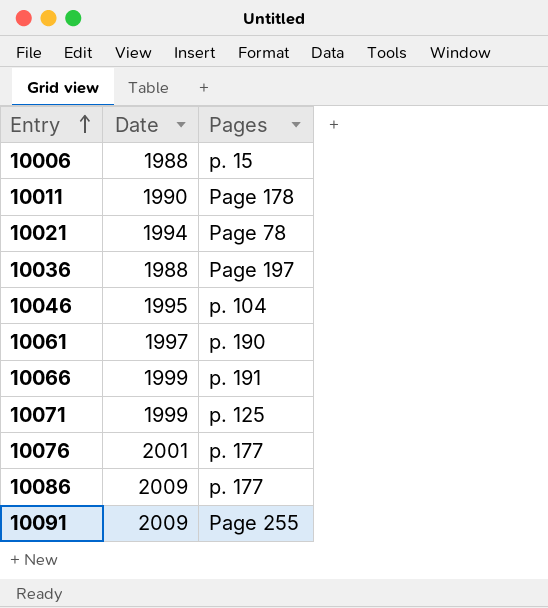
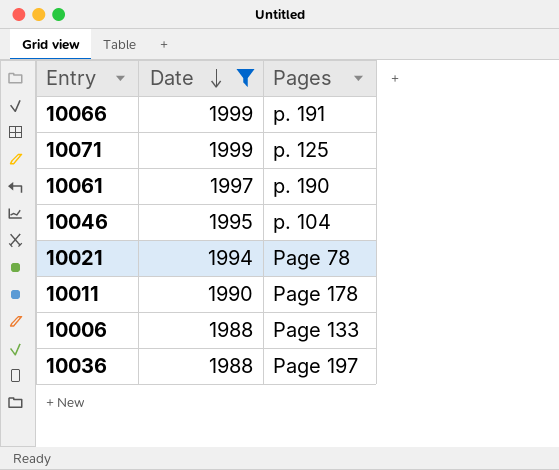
filter: none -> Date <= 1999
row order: Entry ascending -> Date descending
10006 | Pages: p. 15 -> Page 133

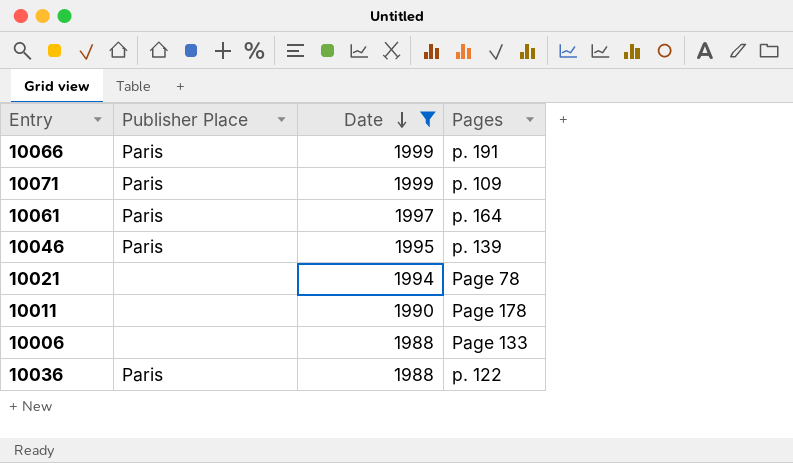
column Publisher Place | position: none -> 2
10071 | Pages: p. 125 -> p. 109
10061 | Pages: p. 190 -> p. 164
10046 | Pages: p. 104 -> p. 139
10036 | Pages: Page 197 -> p. 122

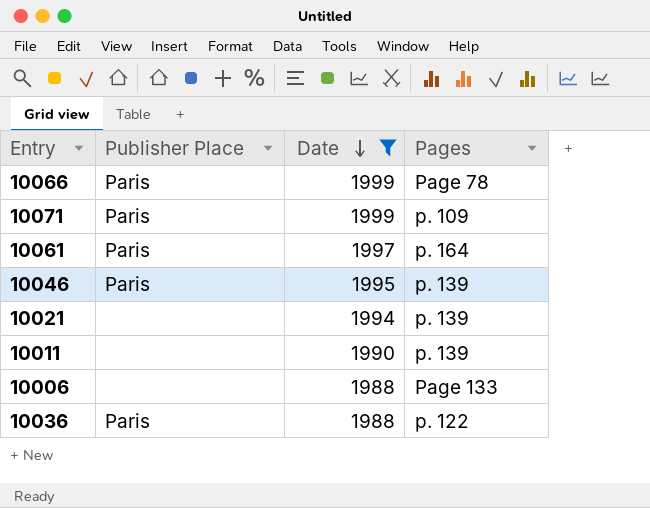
10066 | Pages: p. 191 -> Page 78
10021 | Pages: Page 78 -> p. 139
10011 | Pages: Page 178 -> p. 139

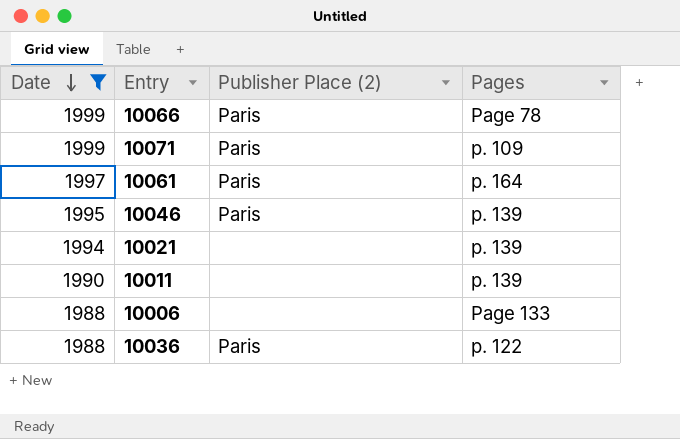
column Date | position: 3 -> 1
column name: Publisher Place -> Publisher Place (2)

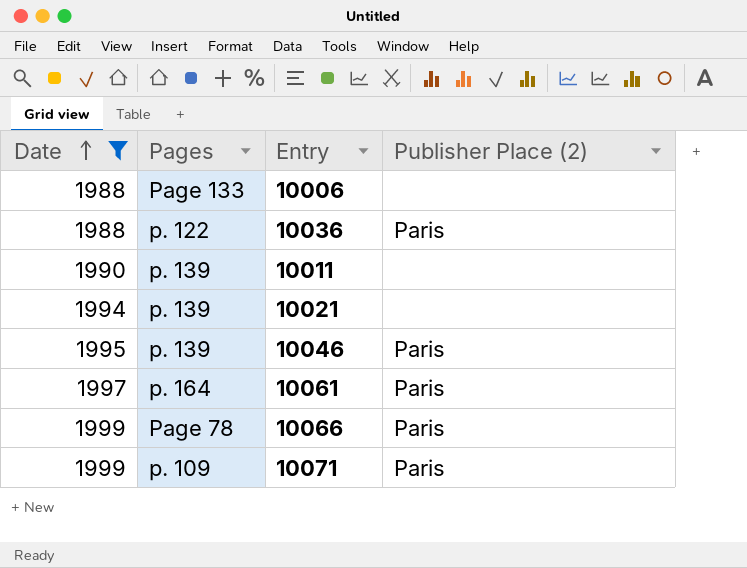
row order: Date descending -> Date ascending
column Pages | position: 4 -> 2

